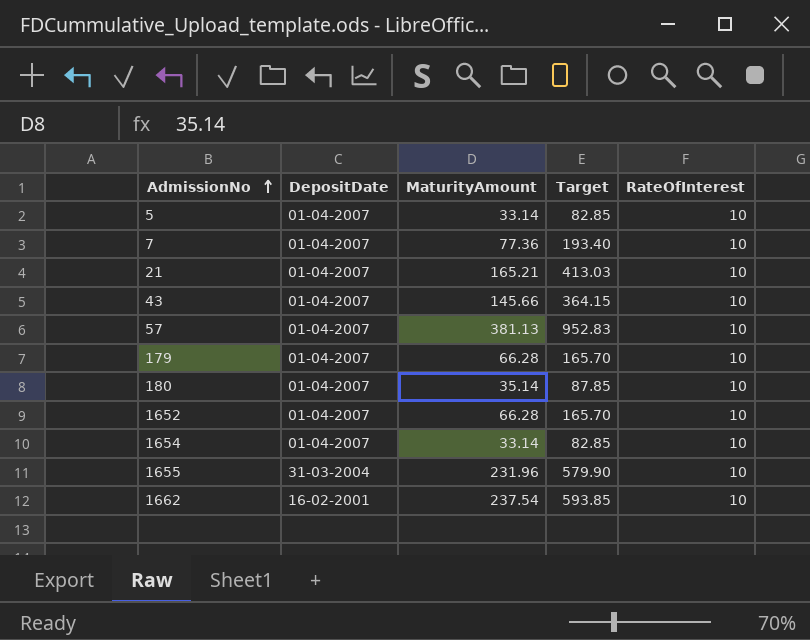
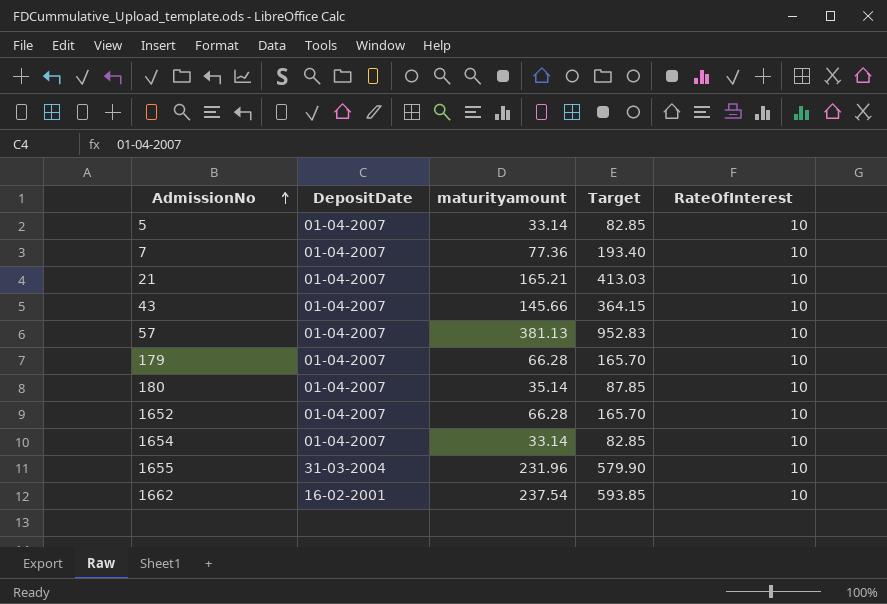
column name: MaturityAmount -> maturityamount

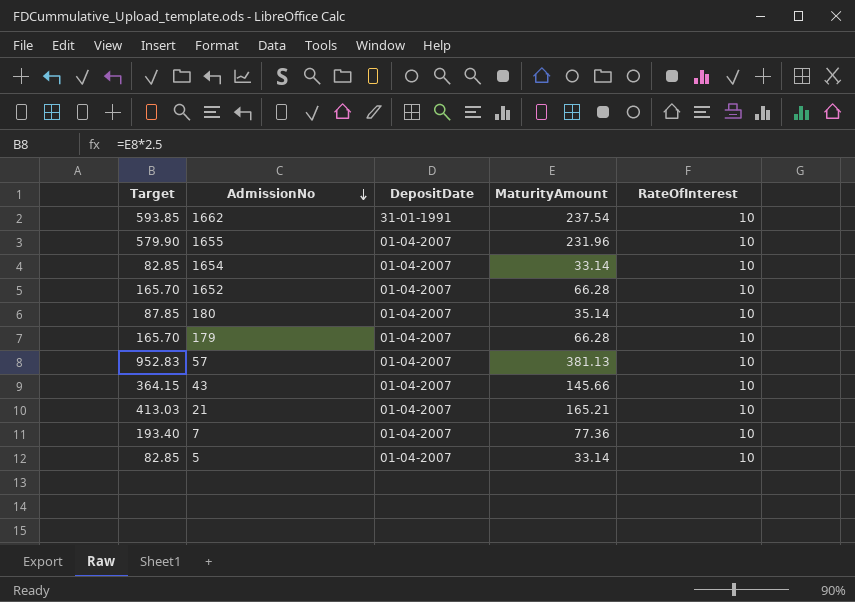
row order: AdmissionNo ascending -> AdmissionNo descending
column Target | position: 4 -> 1
column name: maturityamount -> MaturityAmount
1662 | DepositDate: 16-02-2001 -> 31-01-1991
1655 | DepositDate: 31-03-2004 -> 01-04-2007

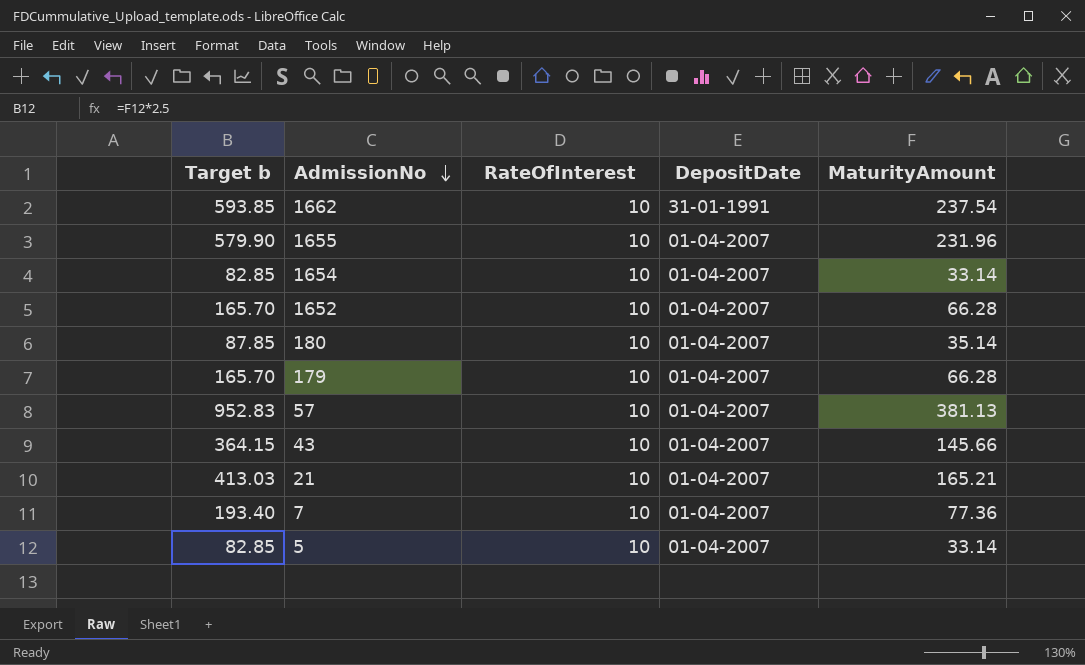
column name: Target -> Target b
column RateOfInterest | position: 5 -> 3

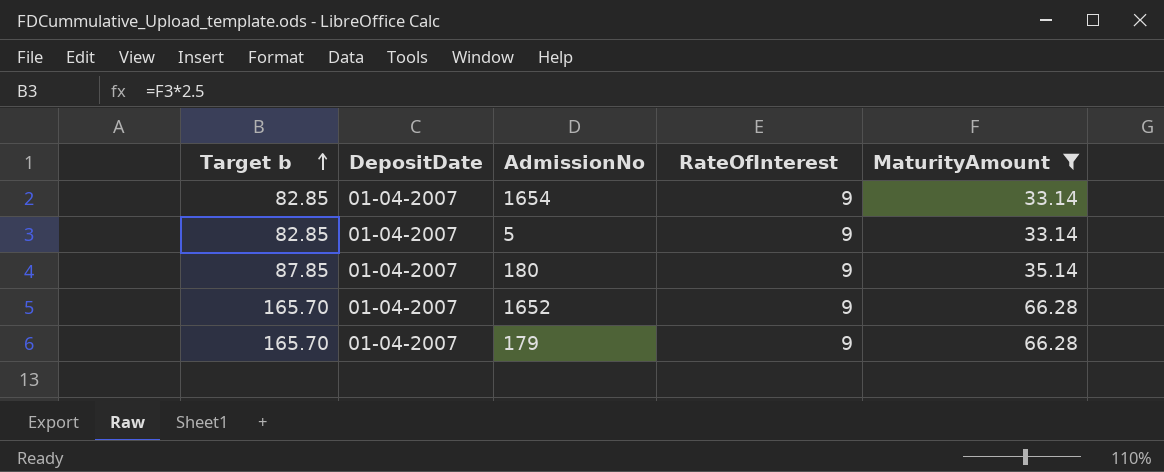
filter: none -> MaturityAmount <= 66.28
row order: AdmissionNo descending -> Target b ascending
column DepositDate | position: 4 -> 2
1654 | RateOfInterest: 10 -> 9
5 | RateOfInterest: 10 -> 9
180 | RateOfInterest: 10 -> 9
1652 | RateOfInterest: 10 -> 9
179 | RateOfInterest: 10 -> 9

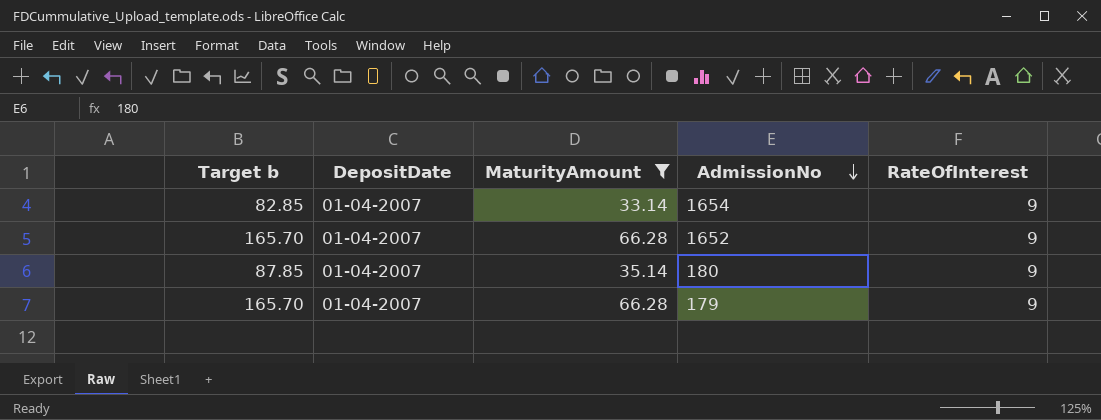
row order: Target b ascending -> AdmissionNo descending
column MaturityAmount | position: 5 -> 3
row 5: 82.85 | 01-04-2007 | 9 | 33.14 -> none

